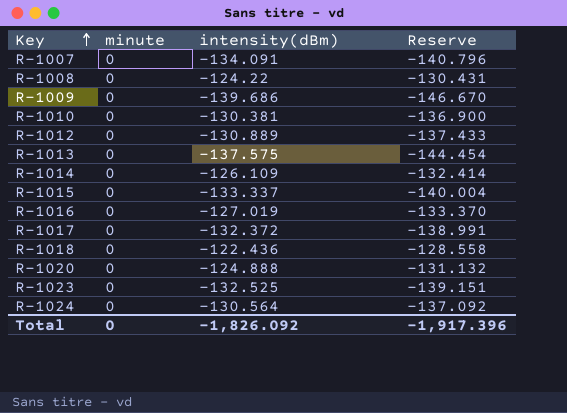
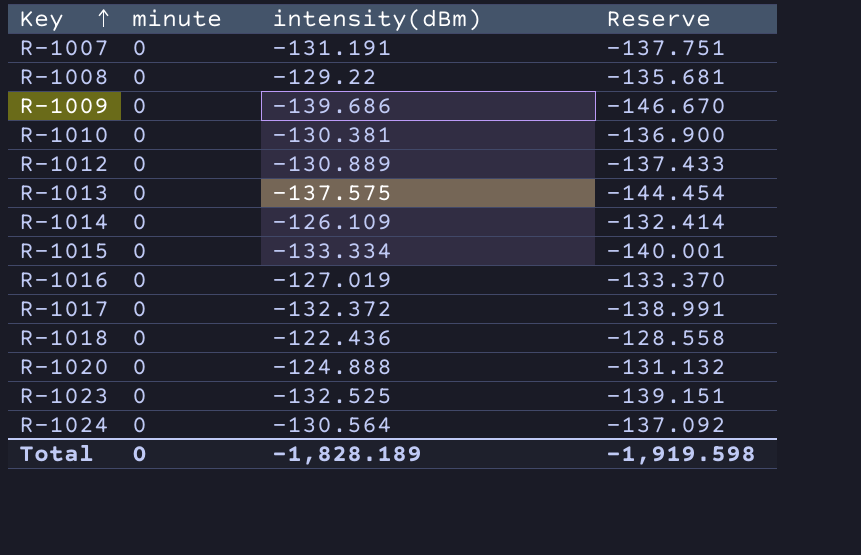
R-1007 | intensity(dBm): -134.091 -> -131.191
R-1007 | Reserve: -140.796 -> -137.751
R-1008 | intensity(dBm): -124.22 -> -129.22
R-1008 | Reserve: -130.431 -> -135.681
R-1015 | intensity(dBm): -133.337 -> -133.334
R-1015 | Reserve: -140.004 -> -140.001
Total | intensity(dBm): -1,826.092 -> -1,828.189
Total | Reserve: -1,917.396 -> -1,919.598

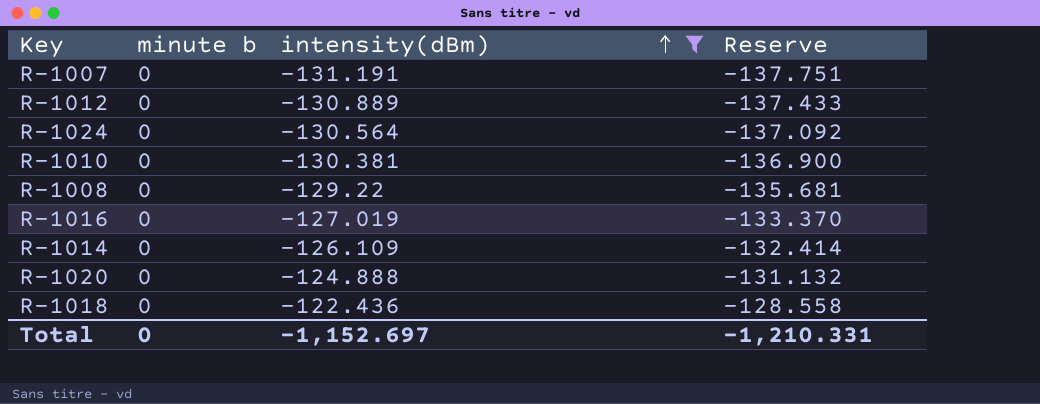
filter: none -> intensity(dBm) >= -131.191
row order: Key ascending -> intensity(dBm) ascending
column name: minute -> minute b
Total | intensity(dBm): -1,828.189 -> -1,152.697
Total | Reserve: -1,919.598 -> -1,210.331

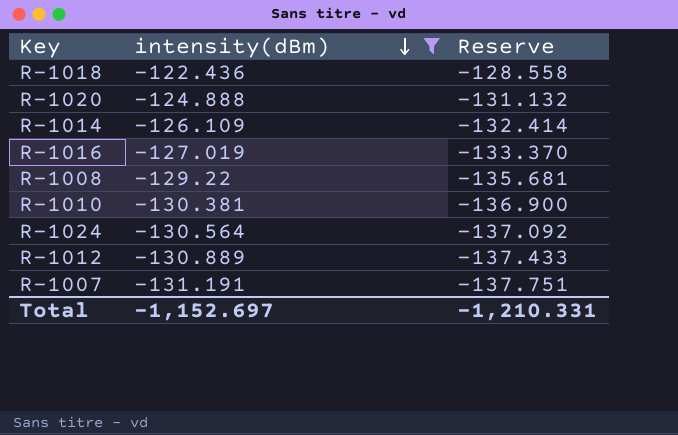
row order: intensity(dBm) ascending -> intensity(dBm) descending
column minute b | position: 2 -> none

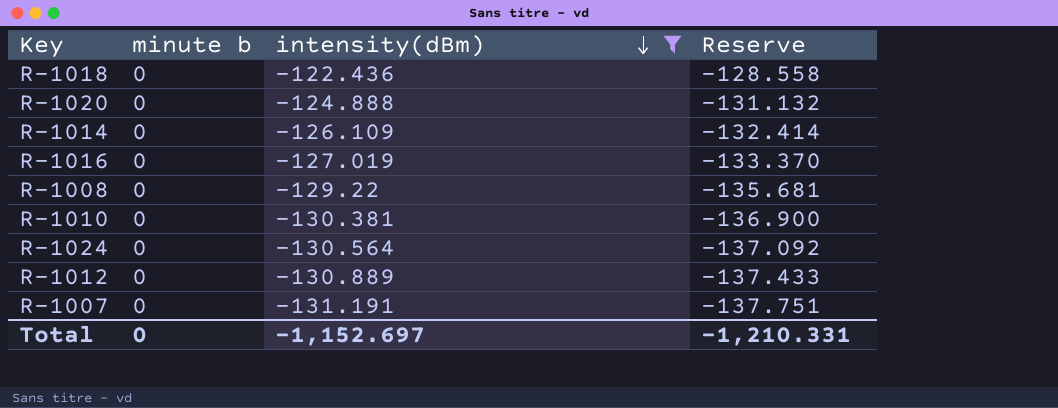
column minute b | position: none -> 2

